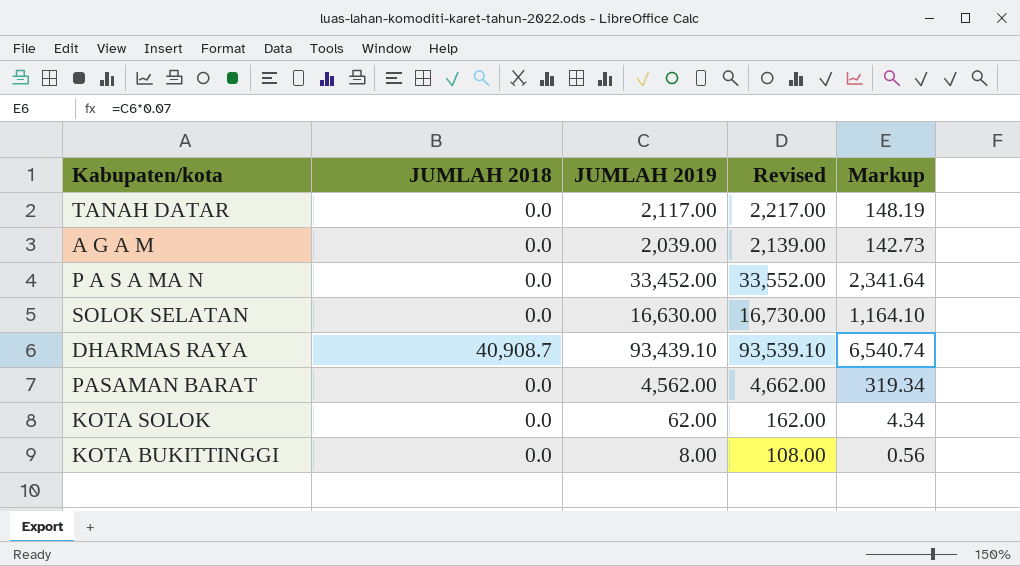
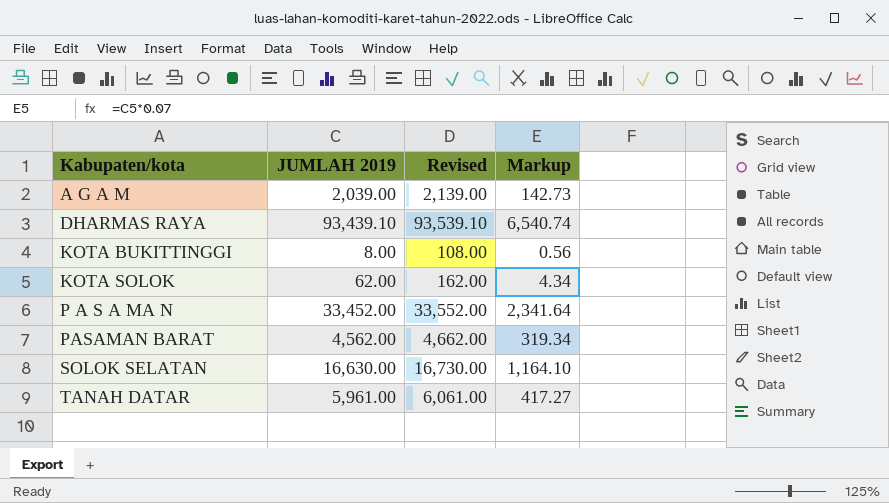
row order: none -> Kabupaten/kota ascending
column JUMLAH 2018 | position: 2 -> none
TANAH DATAR | JUMLAH 2019: 2,117.00 -> 5,961.00
TANAH DATAR | Revised: 2,217.00 -> 6,061.00
TANAH DATAR | Markup: 148.19 -> 417.27

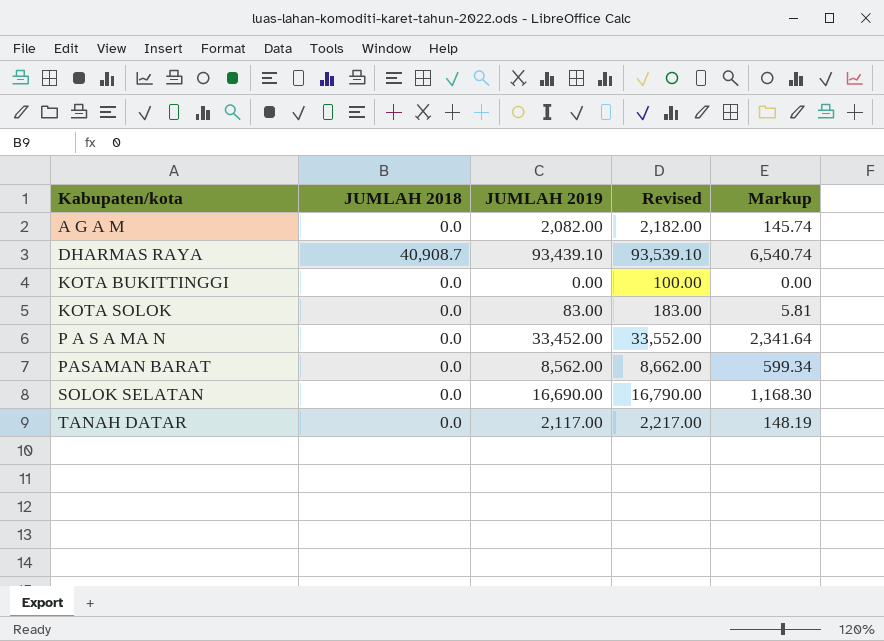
column JUMLAH 2018 | position: none -> 2
A G A M | JUMLAH 2019: 2,039.00 -> 2,082.00
A G A M | Revised: 2,139.00 -> 2,182.00
A G A M | Markup: 142.73 -> 145.74
KOTA BUKITTINGGI | JUMLAH 2019: 8.00 -> 0.00
KOTA BUKITTINGGI | Revised: 108.00 -> 100.00
KOTA BUKITTINGGI | Markup: 0.56 -> 0.00
KOTA SOLOK | JUMLAH 2019: 62.00 -> 83.00
KOTA SOLOK | Revised: 162.00 -> 183.00
KOTA SOLOK | Markup: 4.34 -> 5.81
PASAMAN BARAT | JUMLAH 2019: 4,562.00 -> 8,562.00
PASAMAN BARAT | Revised: 4,662.00 -> 8,662.00
PASAMAN BARAT | Markup: 319.34 -> 599.34
SOLOK SELATAN | JUMLAH 2019: 16,630.00 -> 16,690.00
SOLOK SELATAN | Revised: 16,730.00 -> 16,790.00
SOLOK SELATAN | Markup: 1,164.10 -> 1,168.30
TANAH DATAR | JUMLAH 2019: 5,961.00 -> 2,117.00
TANAH DATAR | Revised: 6,061.00 -> 2,217.00
TANAH DATAR | Markup: 417.27 -> 148.19

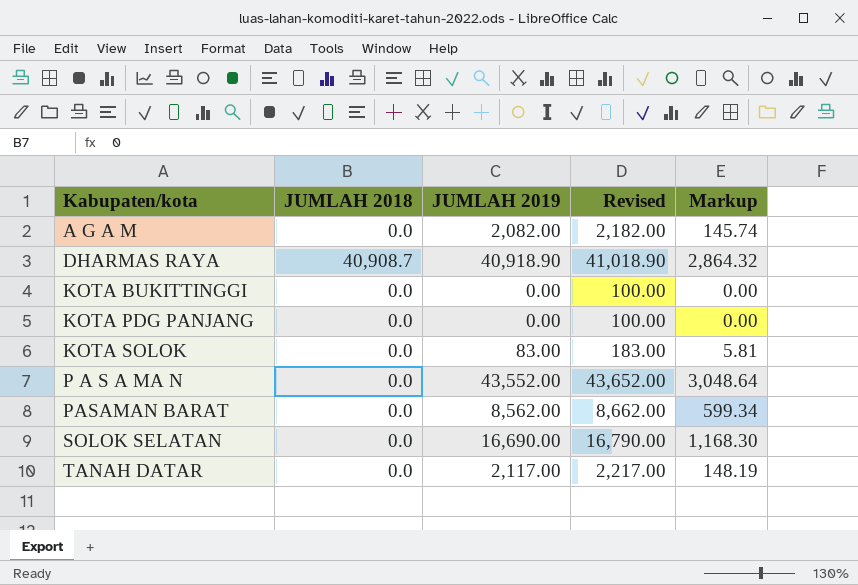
DHARMAS RAYA | JUMLAH 2019: 93,439.10 -> 40,918.90
DHARMAS RAYA | Revised: 93,539.10 -> 41,018.90
DHARMAS RAYA | Markup: 6,540.74 -> 2,864.32
row KOTA PDG PANJANG: none -> 0.0 | 0.00 | 100.00 | 0.00
P A S A MA N | JUMLAH 2019: 33,452.00 -> 43,552.00
P A S A MA N | Revised: 33,552.00 -> 43,652.00
P A S A MA N | Markup: 2,341.64 -> 3,048.64

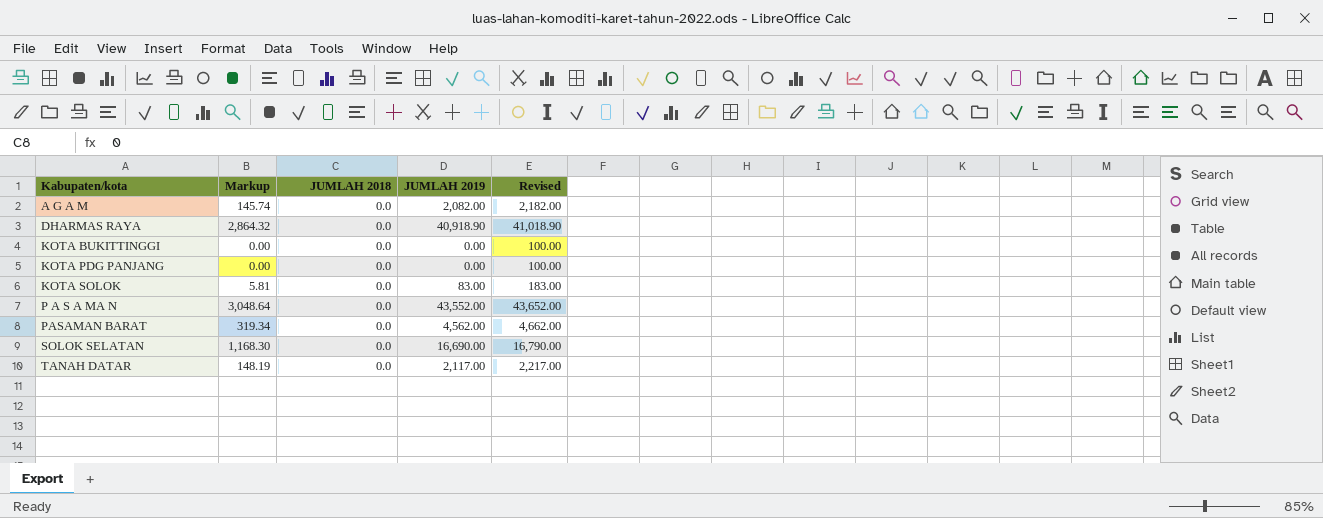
column Markup | position: 5 -> 2
DHARMAS RAYA | JUMLAH 2018: 40,908.7 -> 0.0
PASAMAN BARAT | Markup: 599.34 -> 319.34
PASAMAN BARAT | JUMLAH 2019: 8,562.00 -> 4,562.00
PASAMAN BARAT | Revised: 8,662.00 -> 4,662.00

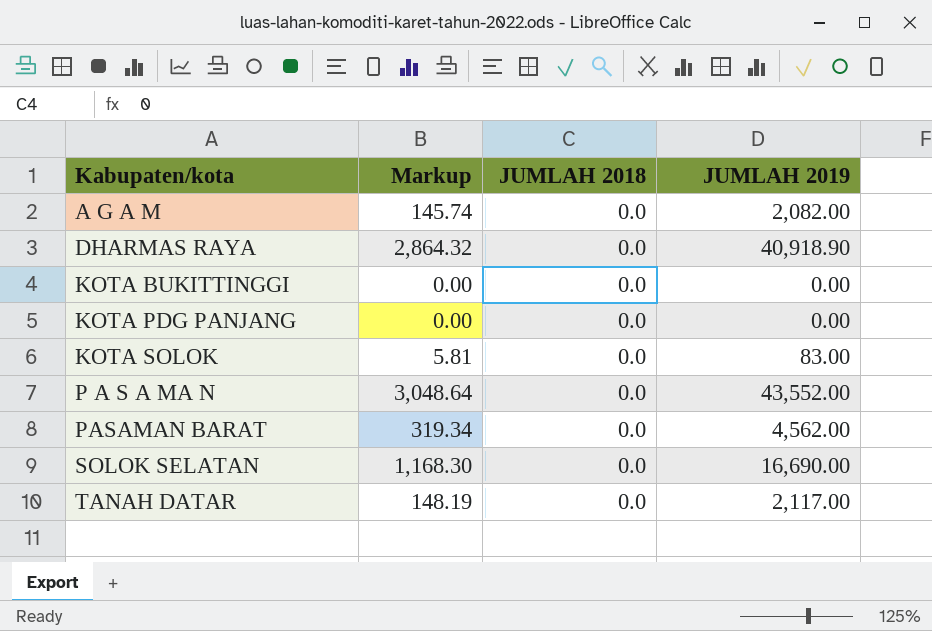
column Revised | formula: [JUMLAH 2019] + 100 -> none

